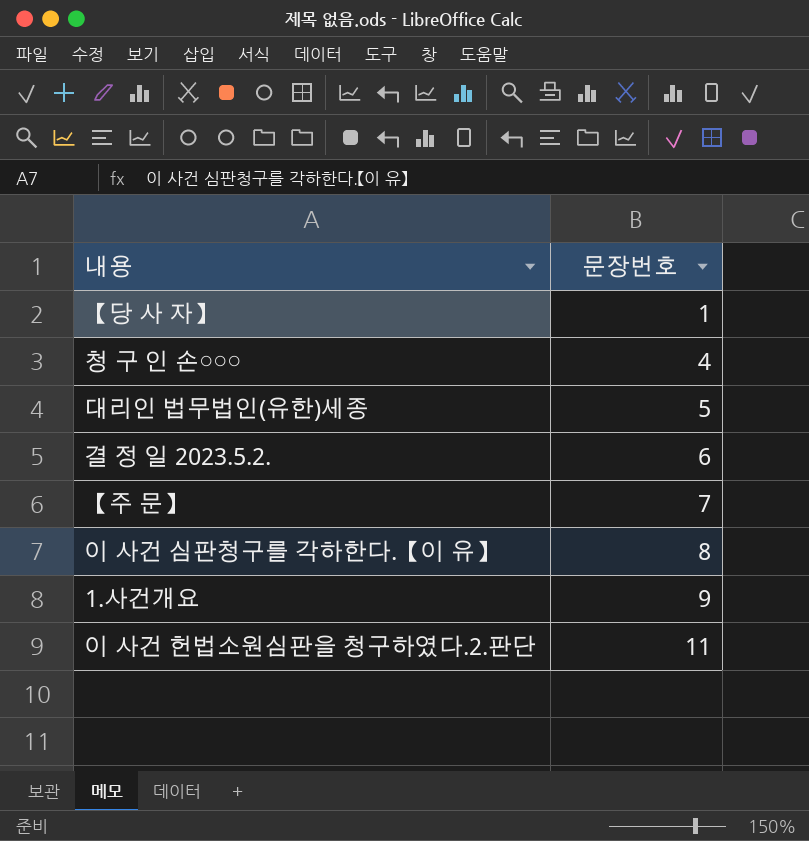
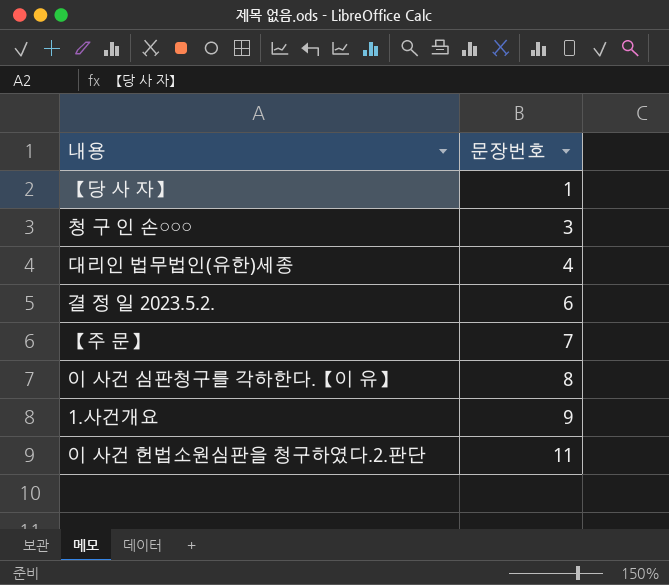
청 구 인 손○○○ | 문장번호: 4 -> 3
대리인 법무법인(유한)세종 | 문장번호: 5 -> 4

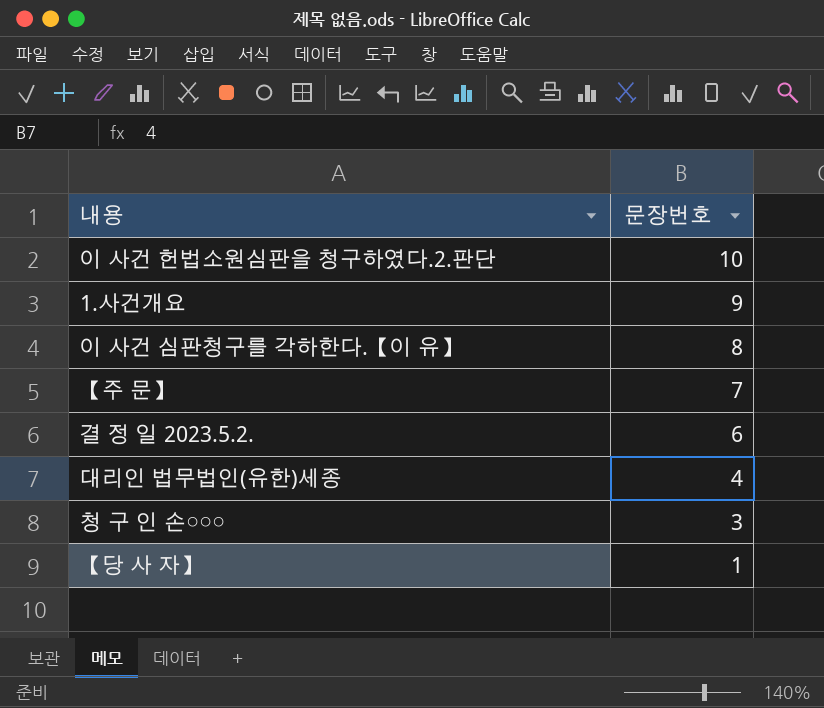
row order: 문장번호 ascending -> 문장번호 descending
이 사건 헌법소원심판을 청구하였다.2.판단 | 문장번호: 11 -> 10

